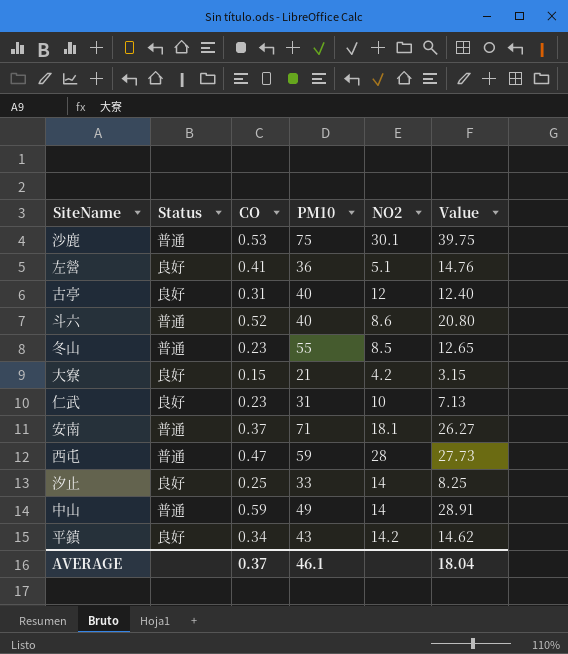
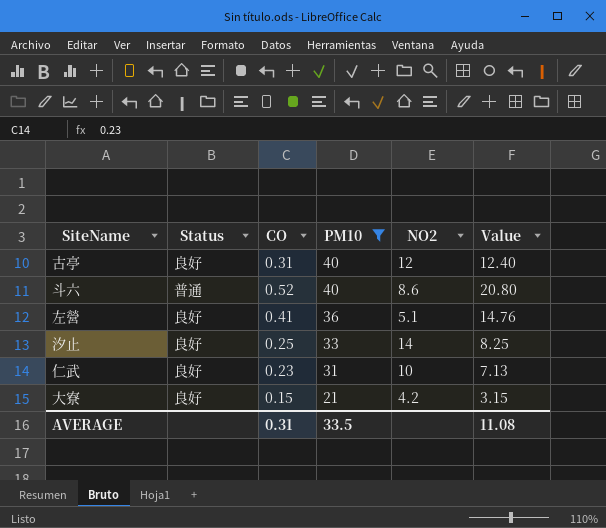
filter: none -> PM10 <= 40
row order: none -> PM10 descending
AVERAGE | CO: 0.37 -> 0.31
AVERAGE | PM10: 46.1 -> 33.5
AVERAGE | Value: 18.04 -> 11.08

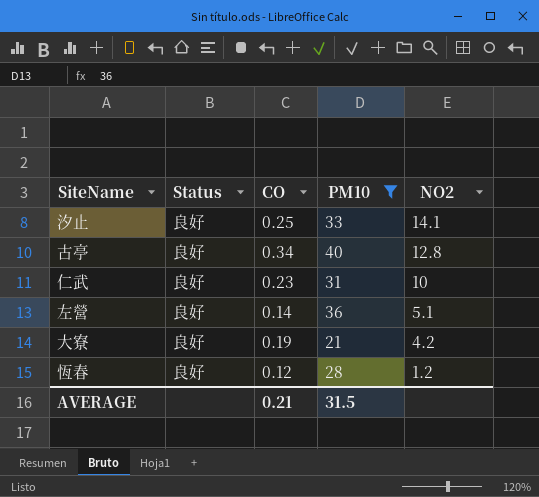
row order: PM10 descending -> NO2 descending
column Value | formula: [CO] * [PM10] -> none
row 斗六: 普通 | 0.52 | 40 | 8.6 | 20.80 -> none
汐止 | NO2: 14 -> 14.1
古亭 | CO: 0.31 -> 0.34
古亭 | NO2: 12 -> 12.8
左營 | CO: 0.41 -> 0.14
大寮 | CO: 0.15 -> 0.19
row 恆春: none -> 良好 | 0.12 | 28 | 1.2
AVERAGE | CO: 0.31 -> 0.21
AVERAGE | PM10: 33.5 -> 31.5

